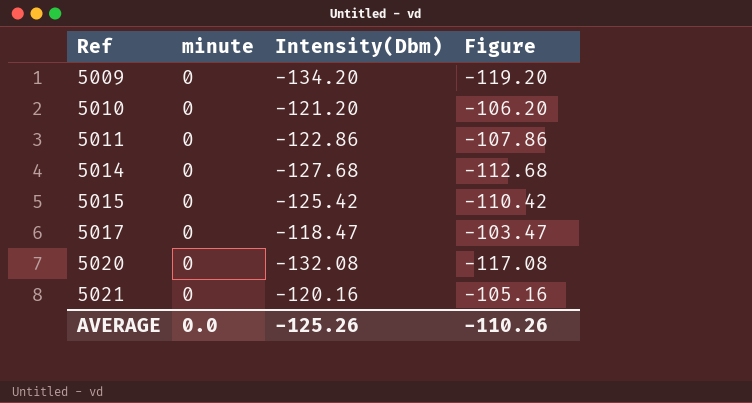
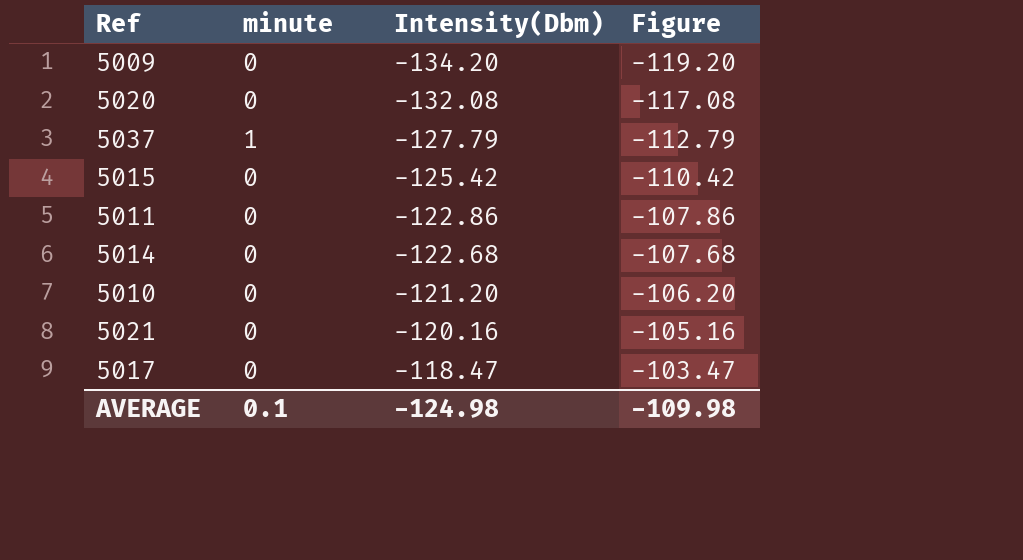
row order: Ref ascending -> Intensity(Dbm) ascending
row 5037: none -> 1 | -127.79 | -112.79
5014 | Intensity(Dbm): -127.68 -> -122.68
5014 | Figure: -112.68 -> -107.68
AVERAGE | minute: 0.0 -> 0.1
AVERAGE | Intensity(Dbm): -125.26 -> -124.98
AVERAGE | Figure: -110.26 -> -109.98

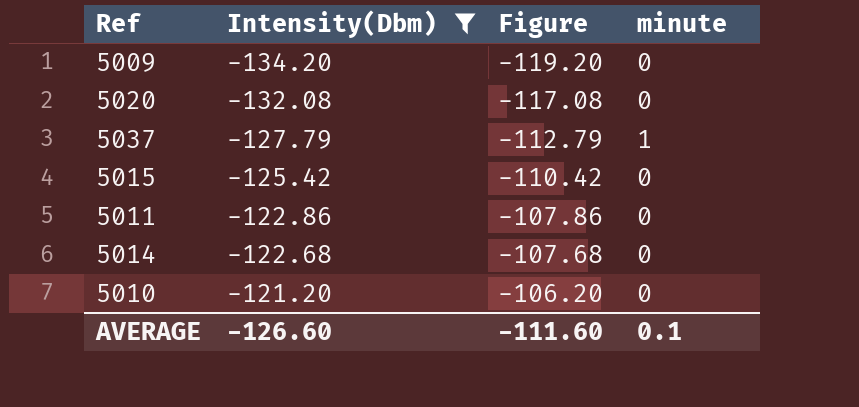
filter: none -> Intensity(Dbm) <= -121.20
column minute | position: 2 -> 4
AVERAGE | Intensity(Dbm): -124.98 -> -126.60
AVERAGE | Figure: -109.98 -> -111.60

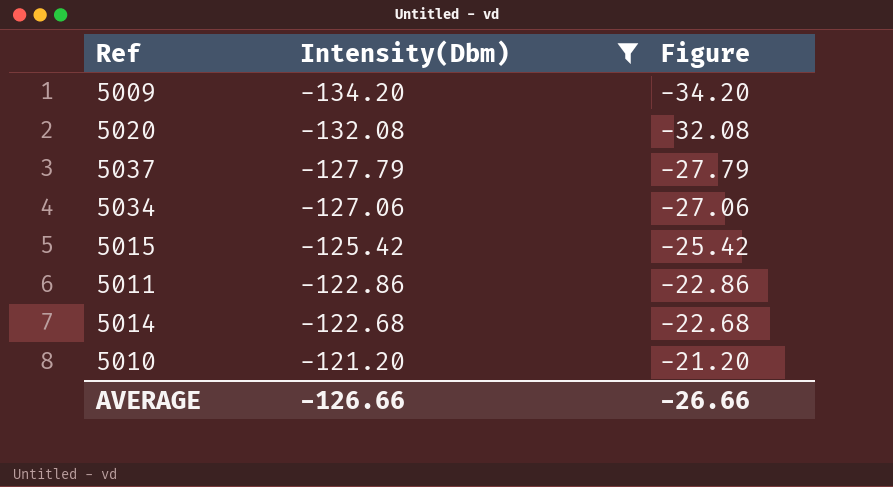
column minute | position: 4 -> none
column Figure | formula: [Intensity(Dbm)] + 15 -> [Intensity(Dbm)] + 100
row 5034: none -> -127.06 | -27.06
AVERAGE | Intensity(Dbm): -126.60 -> -126.66
AVERAGE | Figure: -111.60 -> -26.66

